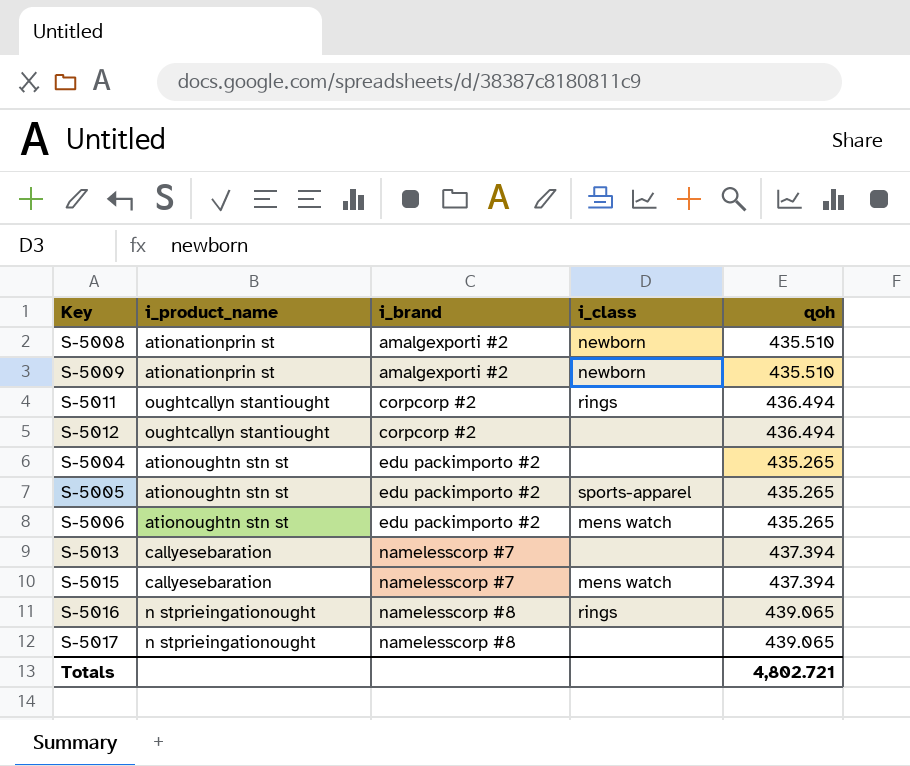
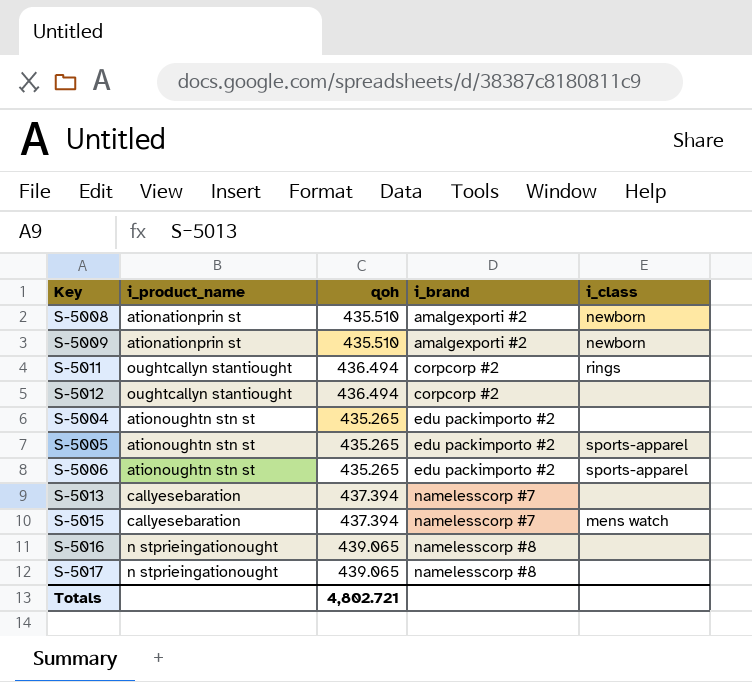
column qoh | position: 5 -> 3
S-5006 | i_class: mens watch -> sports-apparel
S-5016 | i_class: rings -> none

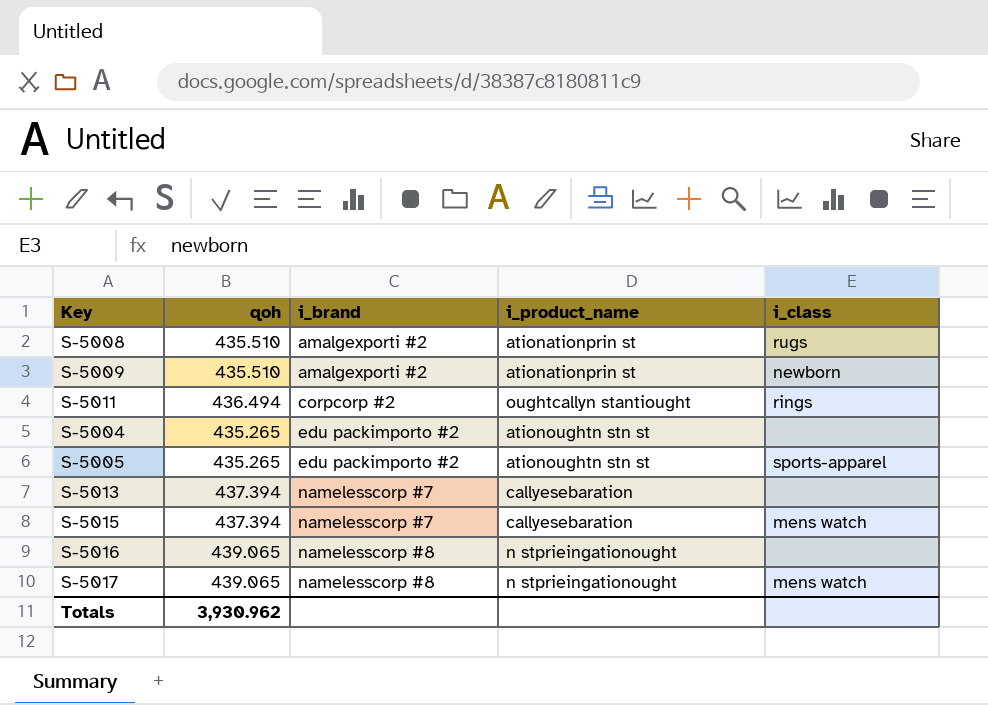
column i_product_name | position: 2 -> 4
row S-5012: oughtcallyn stantiought | 436.494 | corpcorp #2 | none -> none
row S-5006: ationoughtn stn st | 435.265 | edu packimporto #2 | sports-apparel -> none
S-5008 | i_class: newborn -> rugs
S-5017 | i_class: none -> mens watch
Totals | qoh: 4,802.721 -> 3,930.962

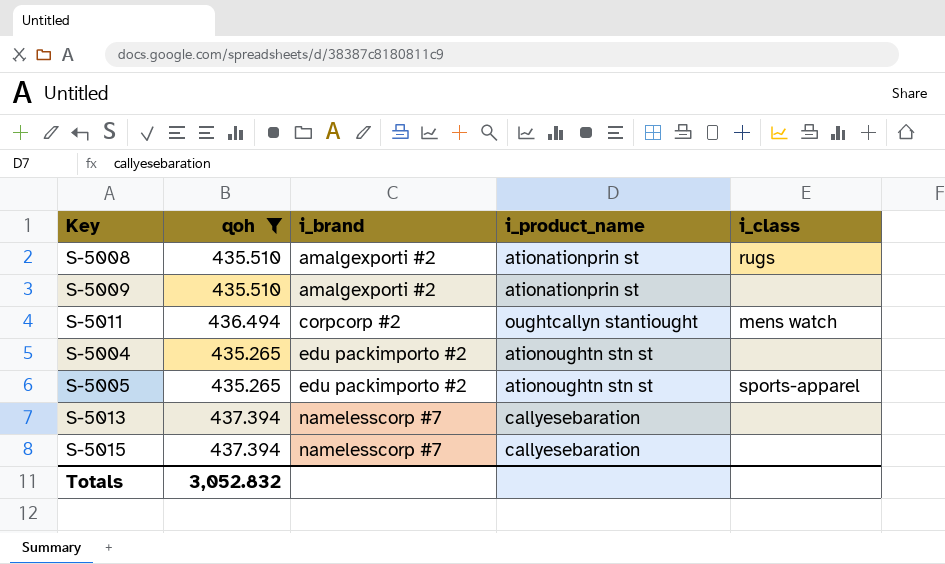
filter: none -> qoh != 439.065
S-5009 | i_class: newborn -> none
S-5011 | i_class: rings -> mens watch
S-5015 | i_class: mens watch -> none
Totals | qoh: 3,930.962 -> 3,052.832

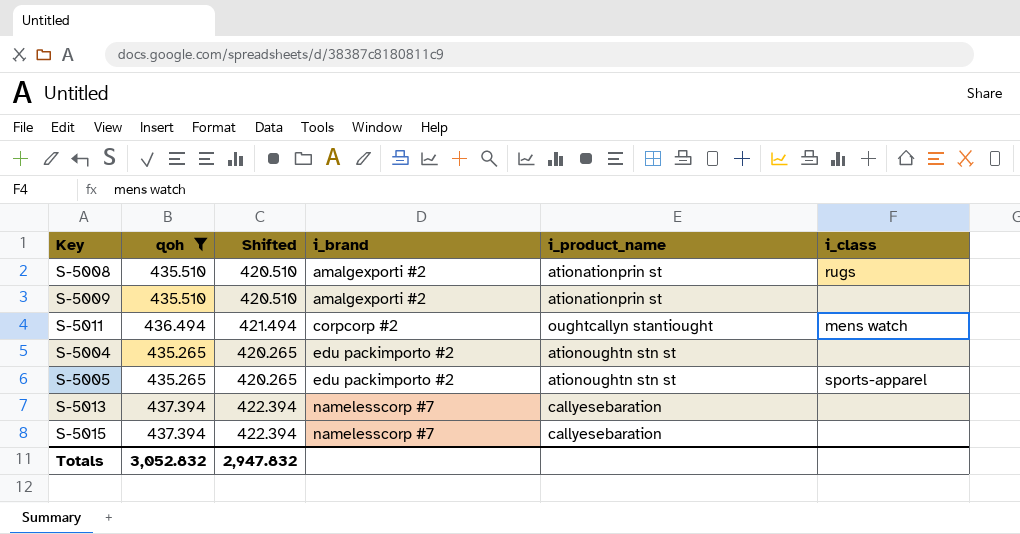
column Shifted | formula: none -> [qoh] - 15

